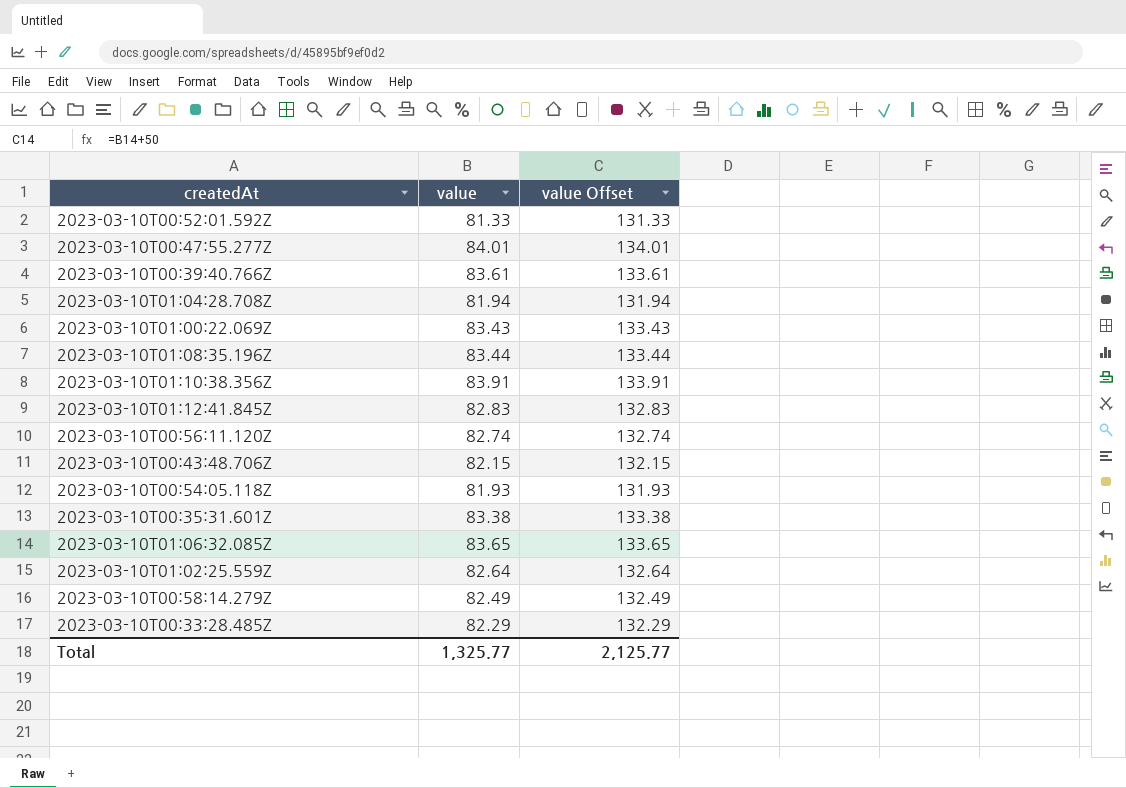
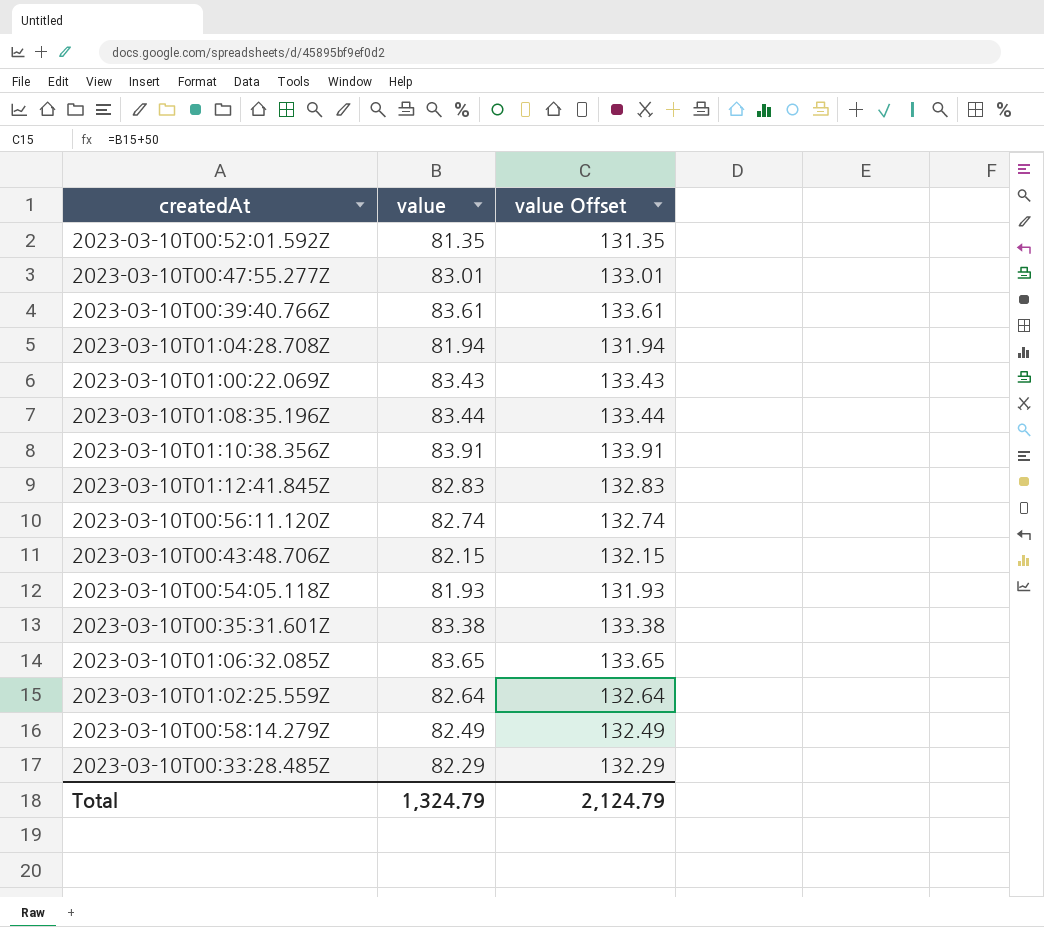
2023-03-10T00:52:01.592Z | value: 81.33 -> 81.35
2023-03-10T00:52:01.592Z | value Offset: 131.33 -> 131.35
2023-03-10T00:47:55.277Z | value: 84.01 -> 83.01
2023-03-10T00:47:55.277Z | value Offset: 134.01 -> 133.01
Total | value: 1,325.77 -> 1,324.79
Total | value Offset: 2,125.77 -> 2,124.79

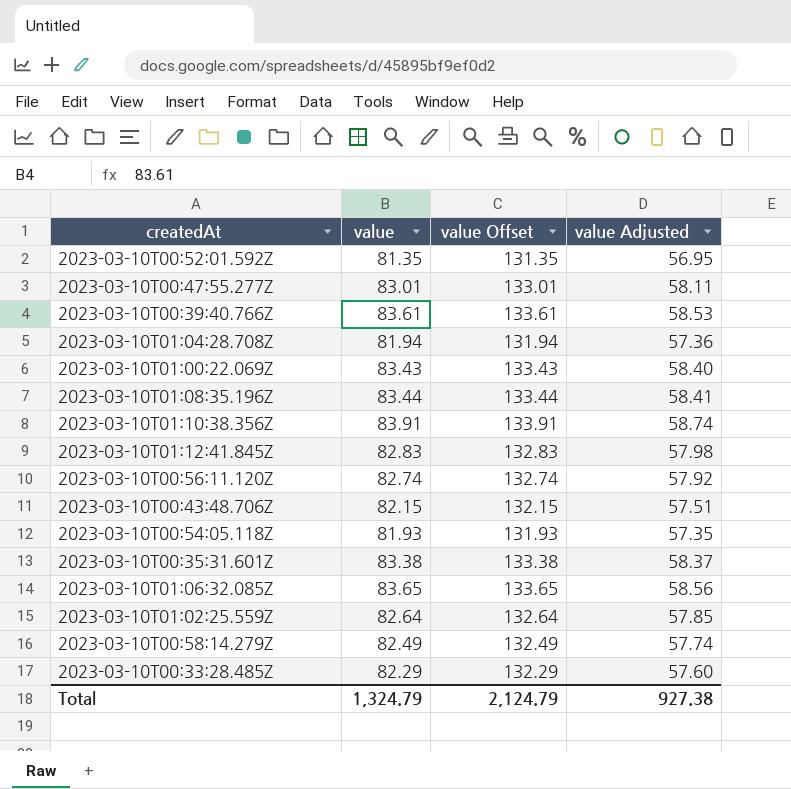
column value Adjusted | formula: none -> [value] * 0.7

